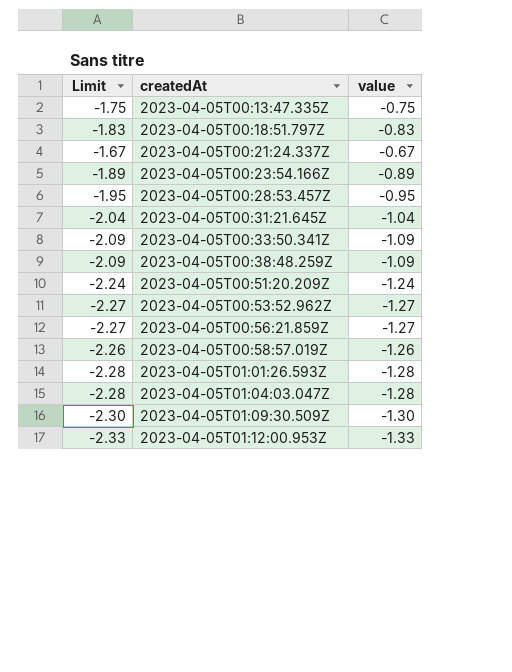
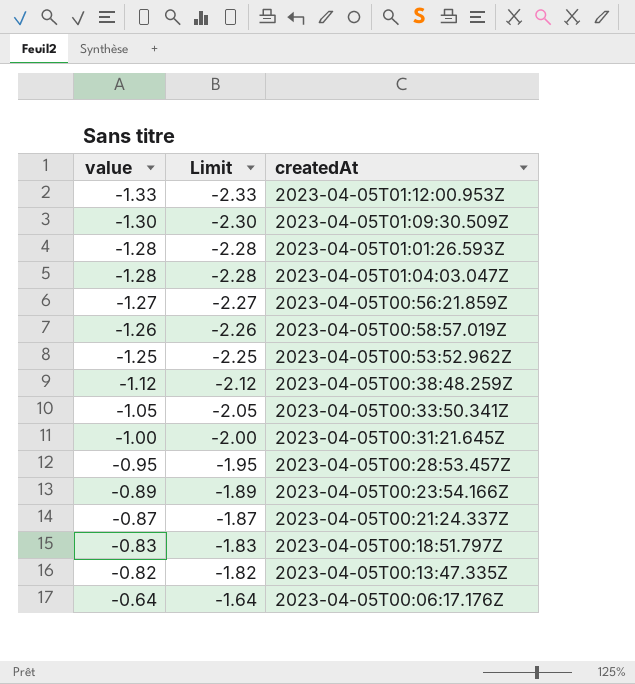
row order: createdAt ascending -> value ascending
column value | position: 3 -> 1
row 2023-04-05T00:51:20.209Z: -2.24 | -1.24 -> none
2023-04-05T00:53:52.962Z | value: -1.27 -> -1.25
2023-04-05T00:53:52.962Z | Limit: -2.27 -> -2.25
2023-04-05T00:38:48.259Z | value: -1.09 -> -1.12
2023-04-05T00:38:48.259Z | Limit: -2.09 -> -2.12
2023-04-05T00:33:50.341Z | value: -1.09 -> -1.05
2023-04-05T00:33:50.341Z | Limit: -2.09 -> -2.05
2023-04-05T00:31:21.645Z | value: -1.04 -> -1.00
2023-04-05T00:31:21.645Z | Limit: -2.04 -> -2.00
2023-04-05T00:21:24.337Z | value: -0.67 -> -0.87
2023-04-05T00:21:24.337Z | Limit: -1.67 -> -1.87
2023-04-05T00:13:47.335Z | value: -0.75 -> -0.82
2023-04-05T00:13:47.335Z | Limit: -1.75 -> -1.82
row 2023-04-05T00:06:17.176Z: none -> -0.64 | -1.64

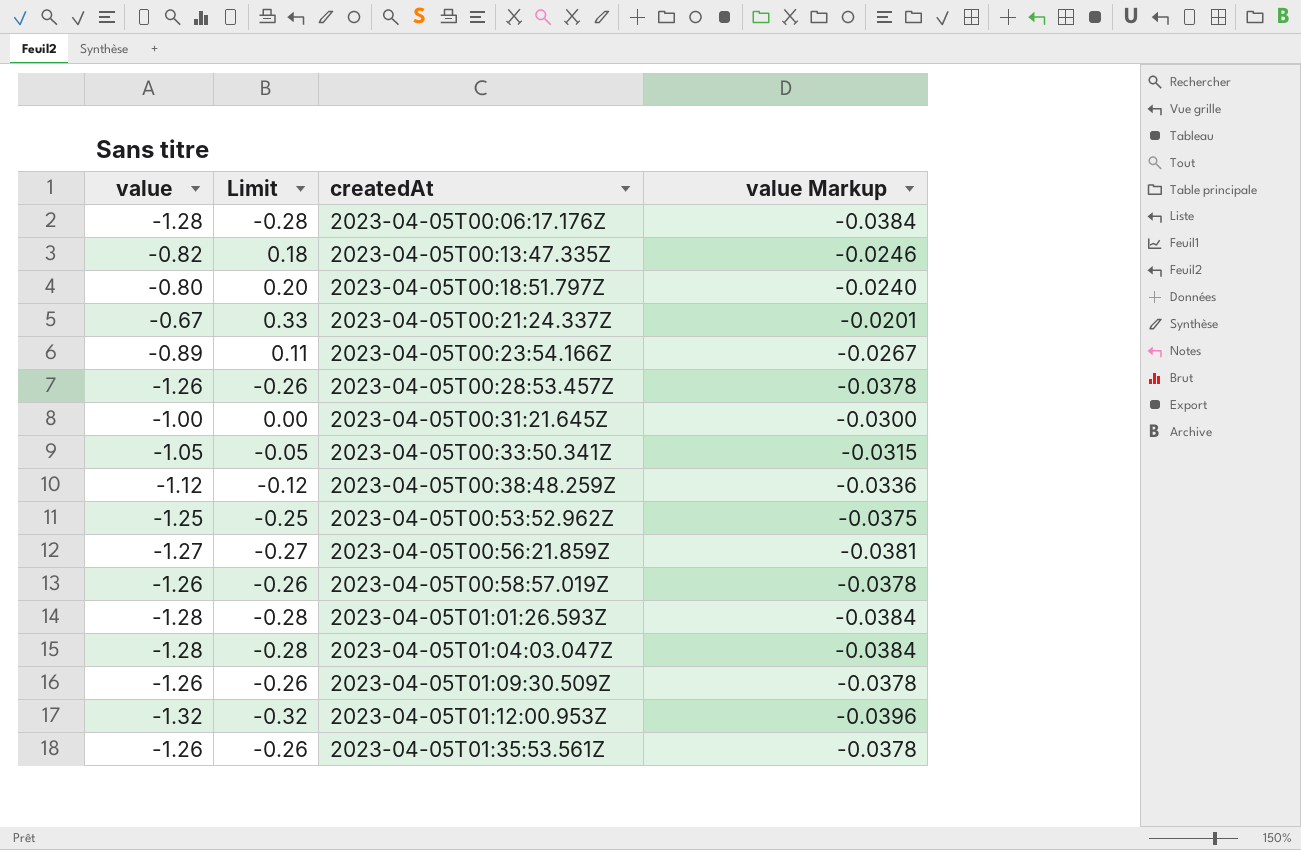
row order: value ascending -> createdAt ascending
column Limit | formula: [value] - 1 -> [value] + 1
column value Markup | formula: none -> [value] * 0.03
2023-04-05T00:06:17.176Z | value: -0.64 -> -1.28
2023-04-05T00:18:51.797Z | value: -0.83 -> -0.80
2023-04-05T00:21:24.337Z | value: -0.87 -> -0.67
2023-04-05T00:28:53.457Z | value: -0.95 -> -1.26
2023-04-05T01:09:30.509Z | value: -1.30 -> -1.26
2023-04-05T01:12:00.953Z | value: -1.33 -> -1.32
row 2023-04-05T01:35:53.561Z: none -> -1.26 | -0.26 | -0.0378

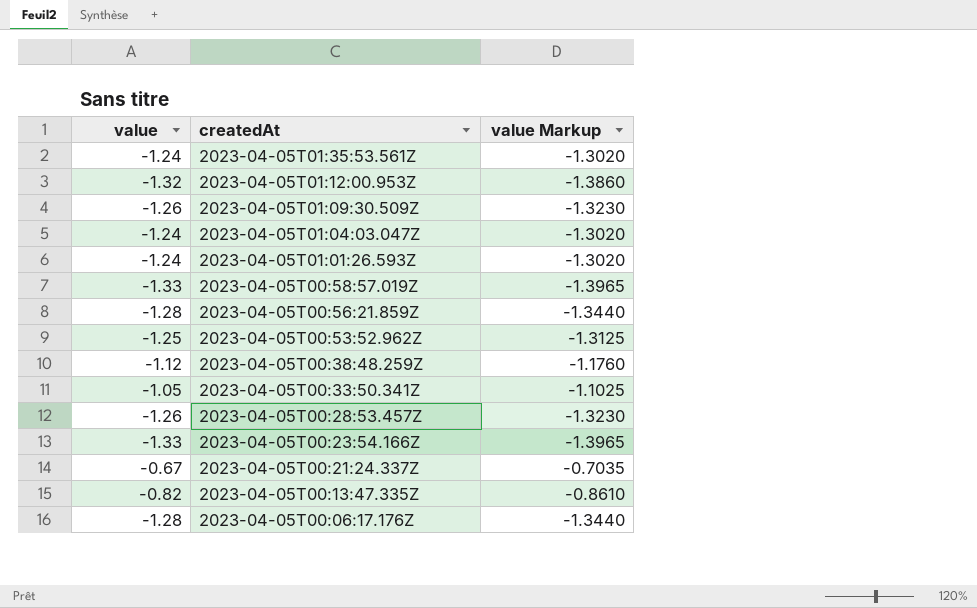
row order: createdAt ascending -> createdAt descending
column Limit | formula: [value] + 1 -> none
column value Markup | formula: [value] * 0.03 -> [value] * 1.05
row 2023-04-05T00:18:51.797Z: -0.80 | 0.20 | -0.0240 -> none
row 2023-04-05T00:31:21.645Z: -1.00 | 0.00 | -0.0300 -> none
2023-04-05T01:35:53.561Z | value: -1.26 -> -1.24
2023-04-05T01:04:03.047Z | value: -1.28 -> -1.24
2023-04-05T01:01:26.593Z | value: -1.28 -> -1.24
2023-04-05T00:58:57.019Z | value: -1.26 -> -1.33
2023-04-05T00:56:21.859Z | value: -1.27 -> -1.28
2023-04-05T00:23:54.166Z | value: -0.89 -> -1.33

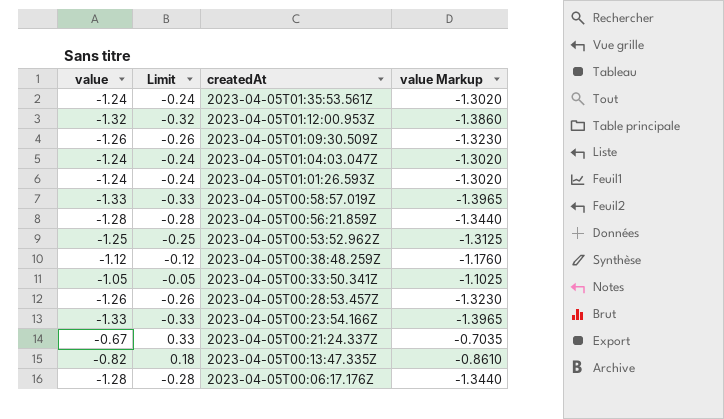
column Limit | formula: none -> [value] + 1

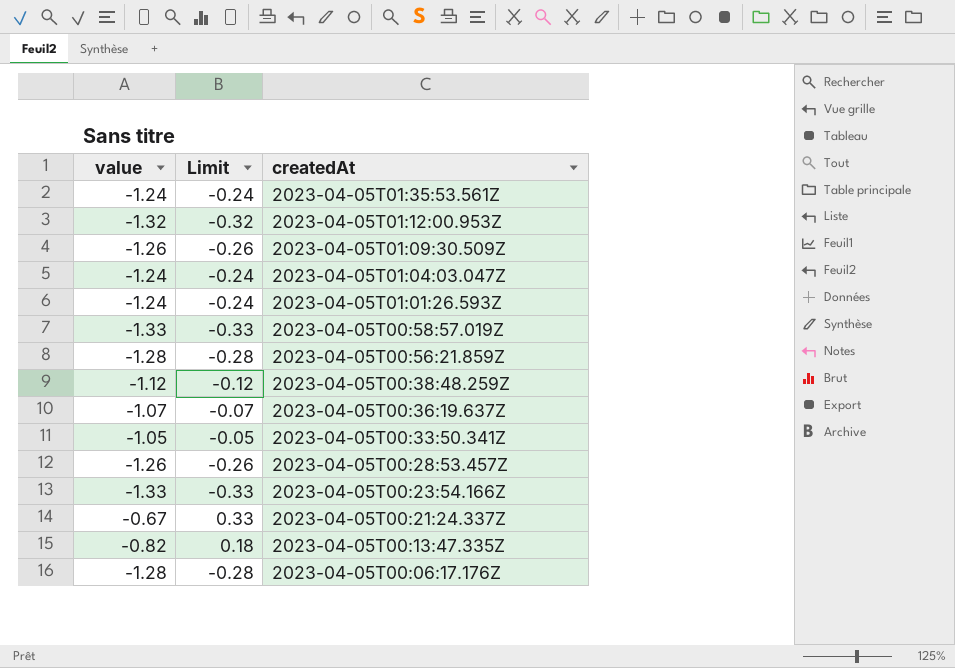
column value Markup | formula: [value] * 1.05 -> none
row 2023-04-05T00:53:52.962Z: -1.25 | -0.25 | -1.3125 -> none
row 2023-04-05T00:36:19.637Z: none -> -1.07 | -0.07

